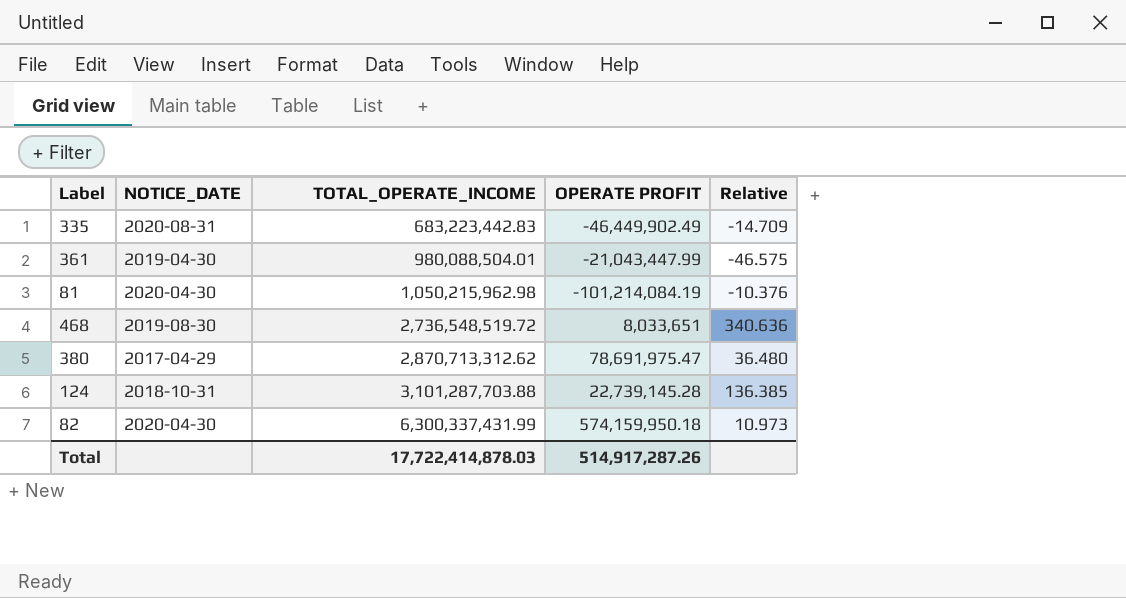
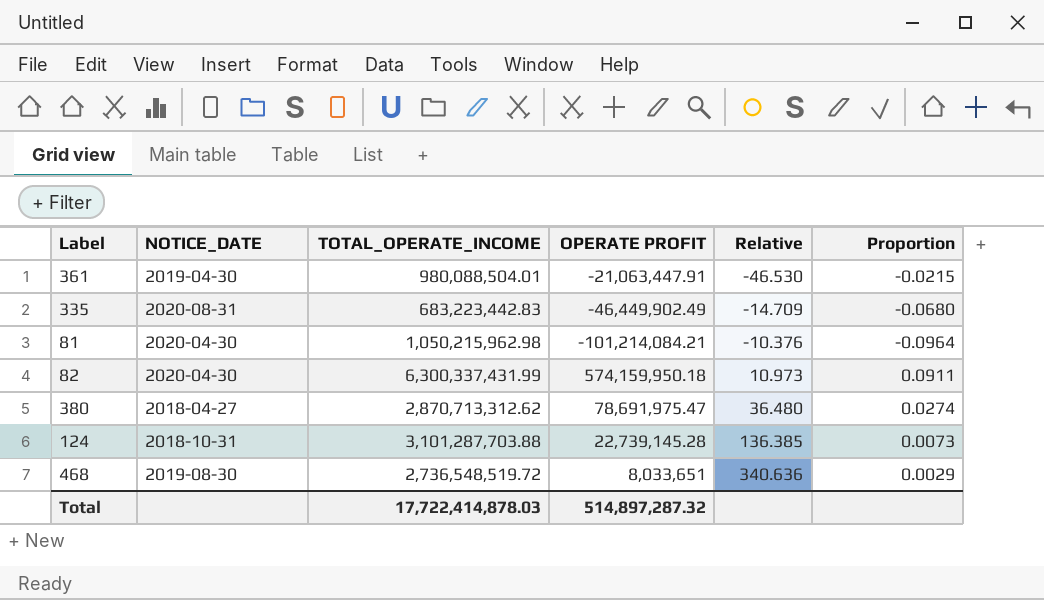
row order: TOTAL_OPERATE_INCOME ascending -> Relative ascending
column Proportion | formula: none -> [OPERATE PROFIT] / [TOTAL_OPERATE_INCOME]
361 | OPERATE PROFIT: -21,043,447.99 -> -21,063,447.91
361 | Relative: -46.575 -> -46.530
81 | OPERATE PROFIT: -101,214,084.19 -> -101,214,084.21
380 | NOTICE_DATE: 2017-04-29 -> 2018-04-27
Total | OPERATE PROFIT: 514,917,287.26 -> 514,897,287.32

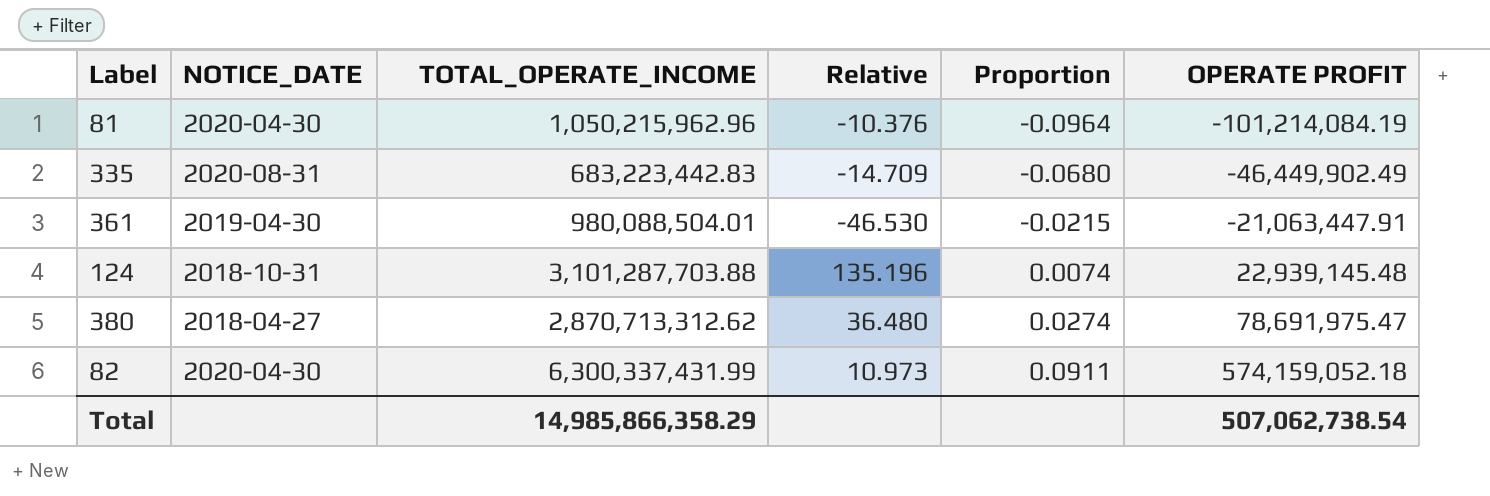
row order: Relative ascending -> Proportion ascending
column OPERATE PROFIT | position: 4 -> 6
row 468: 2019-08-30 | 2,736,548,519.72 | 8,033,651 | 340.636 | 0.0029 -> none
81 | TOTAL_OPERATE_INCOME: 1,050,215,962.98 -> 1,050,215,962.96
81 | OPERATE PROFIT: -101,214,084.21 -> -101,214,084.19
124 | Relative: 136.385 -> 135.196
124 | Proportion: 0.0073 -> 0.0074
124 | OPERATE PROFIT: 22,739,145.28 -> 22,939,145.48
82 | OPERATE PROFIT: 574,159,950.18 -> 574,159,052.18
Total | TOTAL_OPERATE_INCOME: 17,722,414,878.03 -> 14,985,866,358.29
Total | OPERATE PROFIT: 514,897,287.32 -> 507,062,738.54

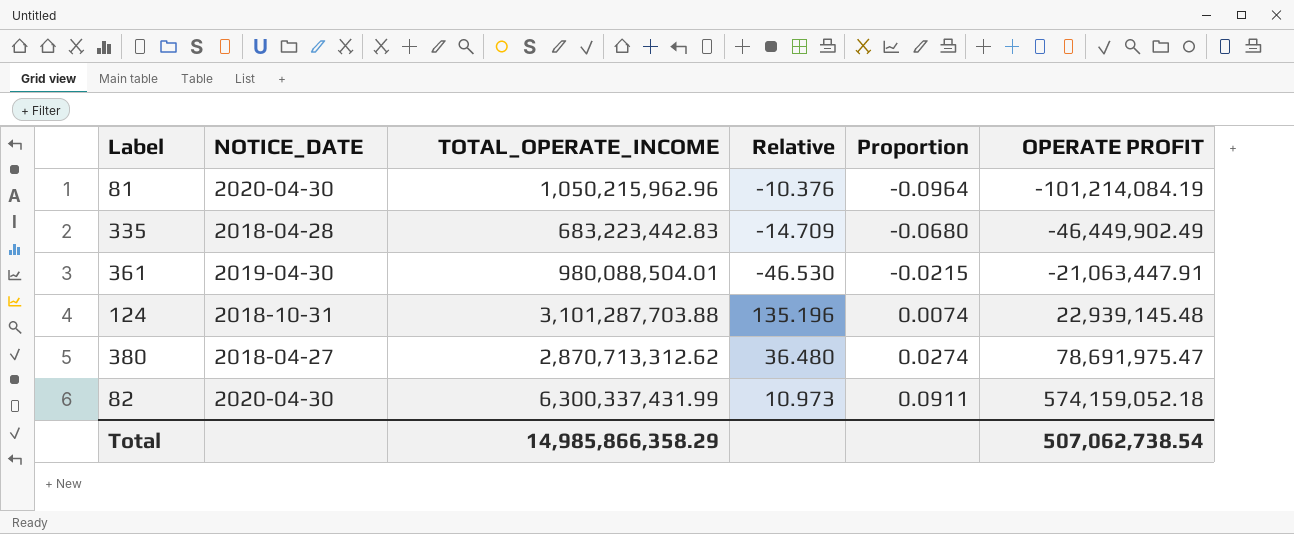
335 | NOTICE_DATE: 2020-08-31 -> 2018-04-28

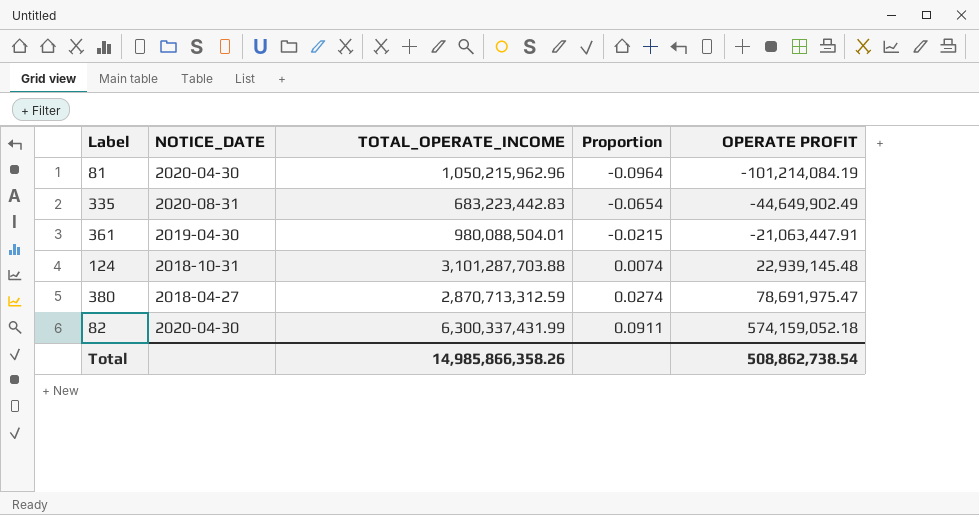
column Relative | formula: [TOTAL_OPERATE_INCOME] / [OPERATE PROFIT] -> none
335 | NOTICE_DATE: 2018-04-28 -> 2020-08-31
335 | Proportion: -0.0680 -> -0.0654
335 | OPERATE PROFIT: -46,449,902.49 -> -44,649,902.49
380 | TOTAL_OPERATE_INCOME: 2,870,713,312.62 -> 2,870,713,312.59
Total | TOTAL_OPERATE_INCOME: 14,985,866,358.29 -> 14,985,866,358.26
Total | OPERATE PROFIT: 507,062,738.54 -> 508,862,738.54

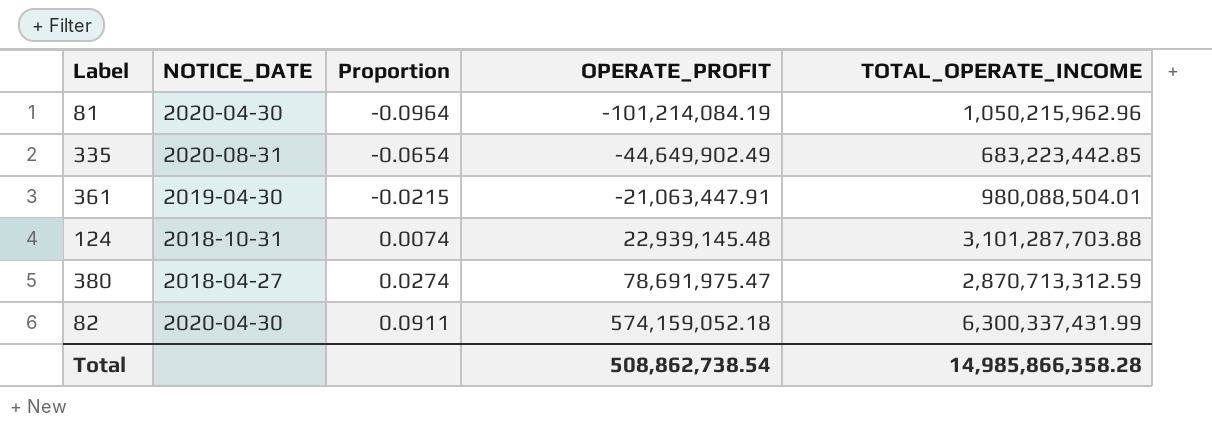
column name: OPERATE PROFIT -> OPERATE_PROFIT
column TOTAL_OPERATE_INCOME | position: 3 -> 5
335 | TOTAL_OPERATE_INCOME: 683,223,442.83 -> 683,223,442.85
Total | TOTAL_OPERATE_INCOME: 14,985,866,358.26 -> 14,985,866,358.28

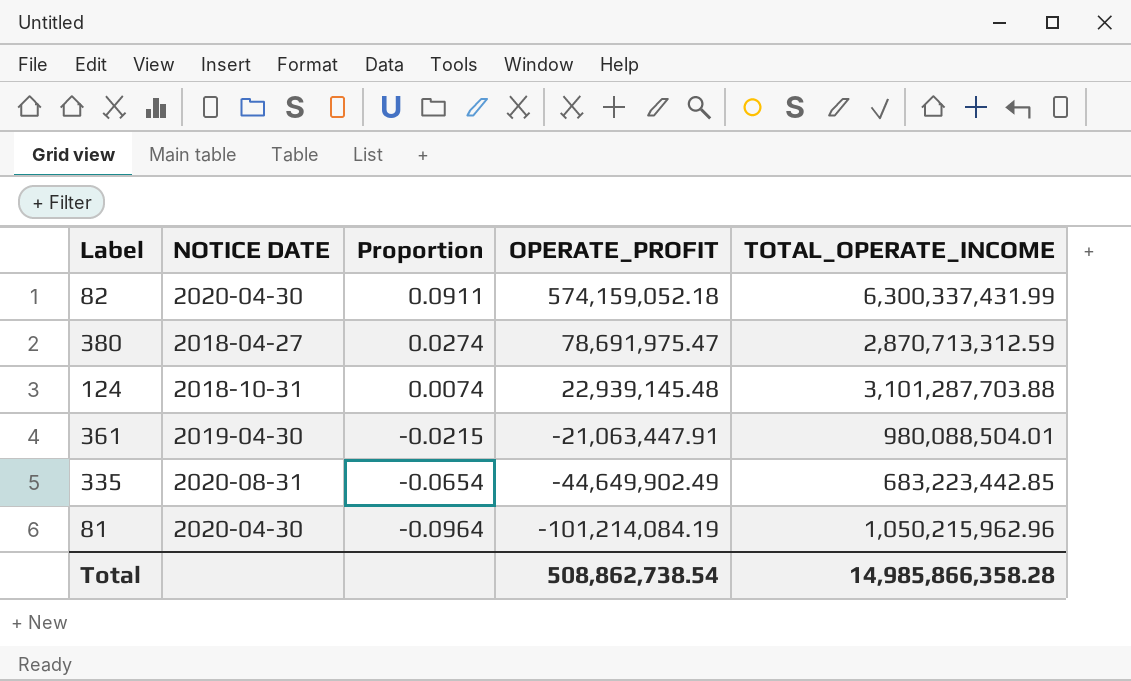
row order: Proportion ascending -> Proportion descending
column name: NOTICE_DATE -> NOTICE DATE

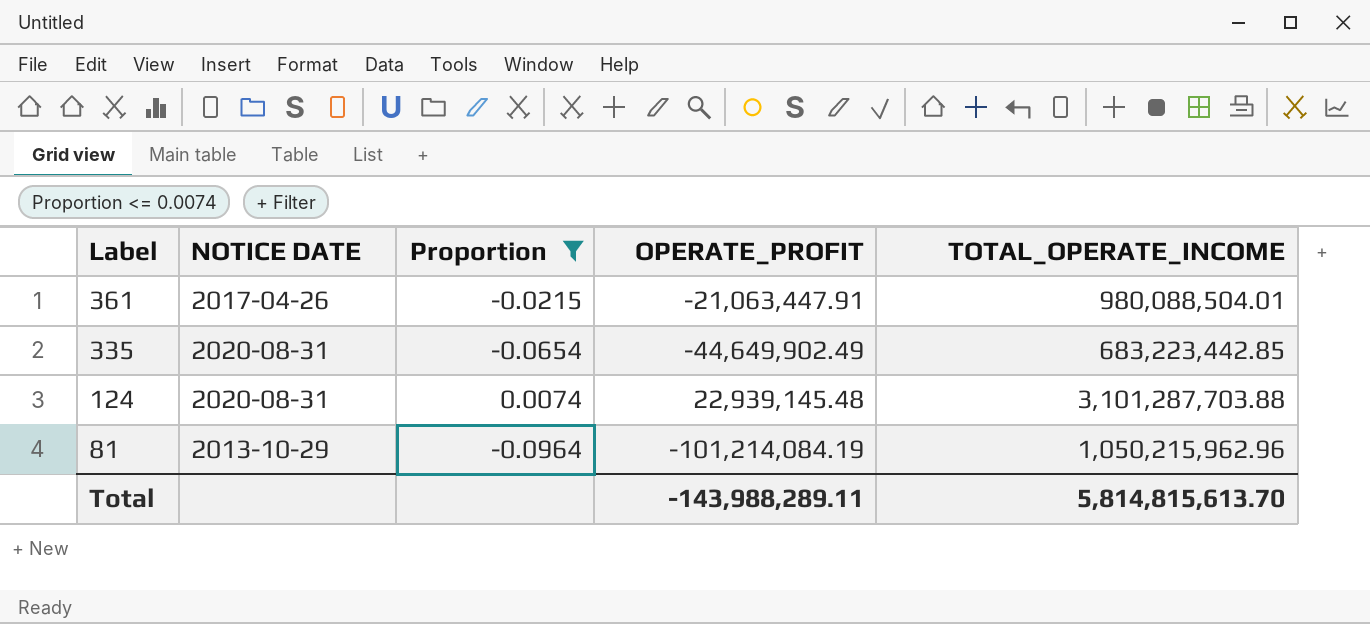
filter: none -> Proportion <= 0.0074
row order: Proportion descending -> Label descending
361 | NOTICE DATE: 2019-04-30 -> 2017-04-26
124 | NOTICE DATE: 2018-10-31 -> 2020-08-31
81 | NOTICE DATE: 2020-04-30 -> 2013-10-29
Total | OPERATE_PROFIT: 508,862,738.54 -> -143,988,289.11
Total | TOTAL_OPERATE_INCOME: 14,985,866,358.28 -> 5,814,815,613.70

